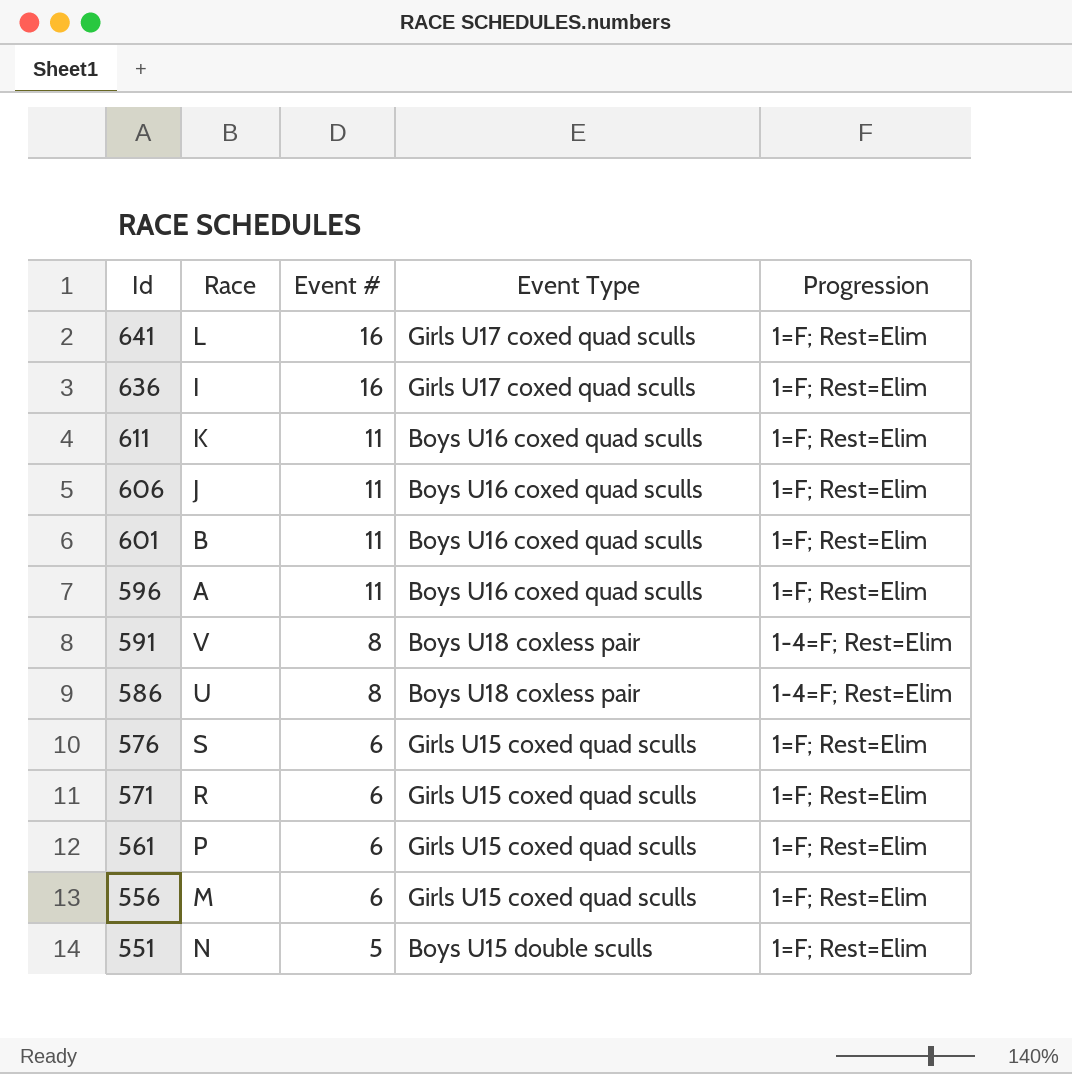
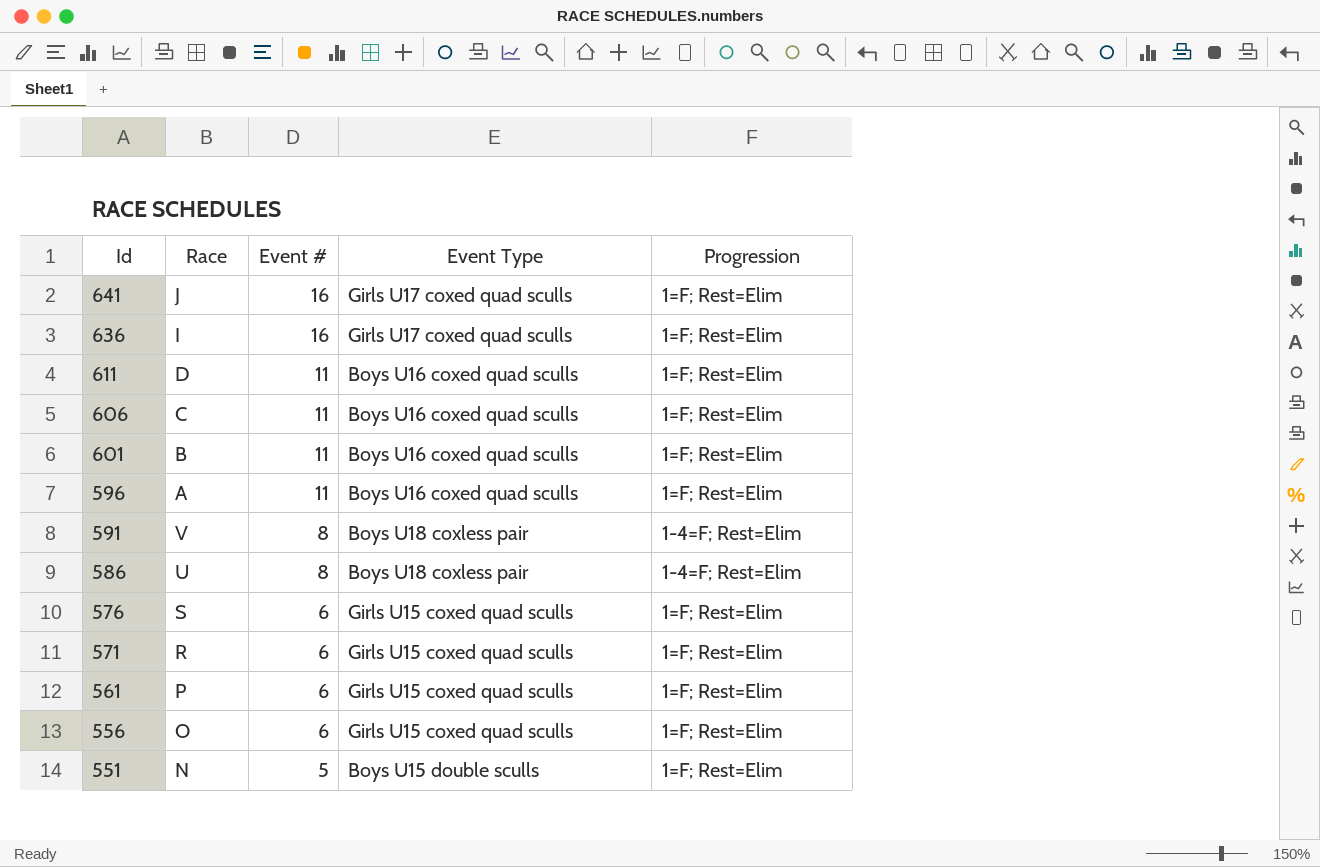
641 | Race: L -> J
611 | Race: K -> D
606 | Race: J -> C
556 | Race: M -> O

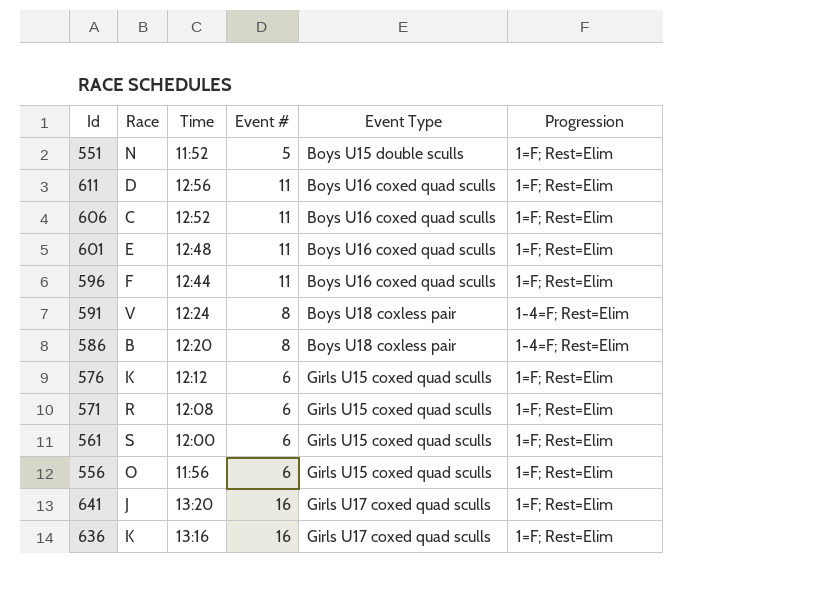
row order: Id descending -> Event Type ascending
column Time | position: none -> 3
601 | Race: B -> E
596 | Race: A -> F
586 | Race: U -> B
576 | Race: S -> K
561 | Race: P -> S
636 | Race: I -> K

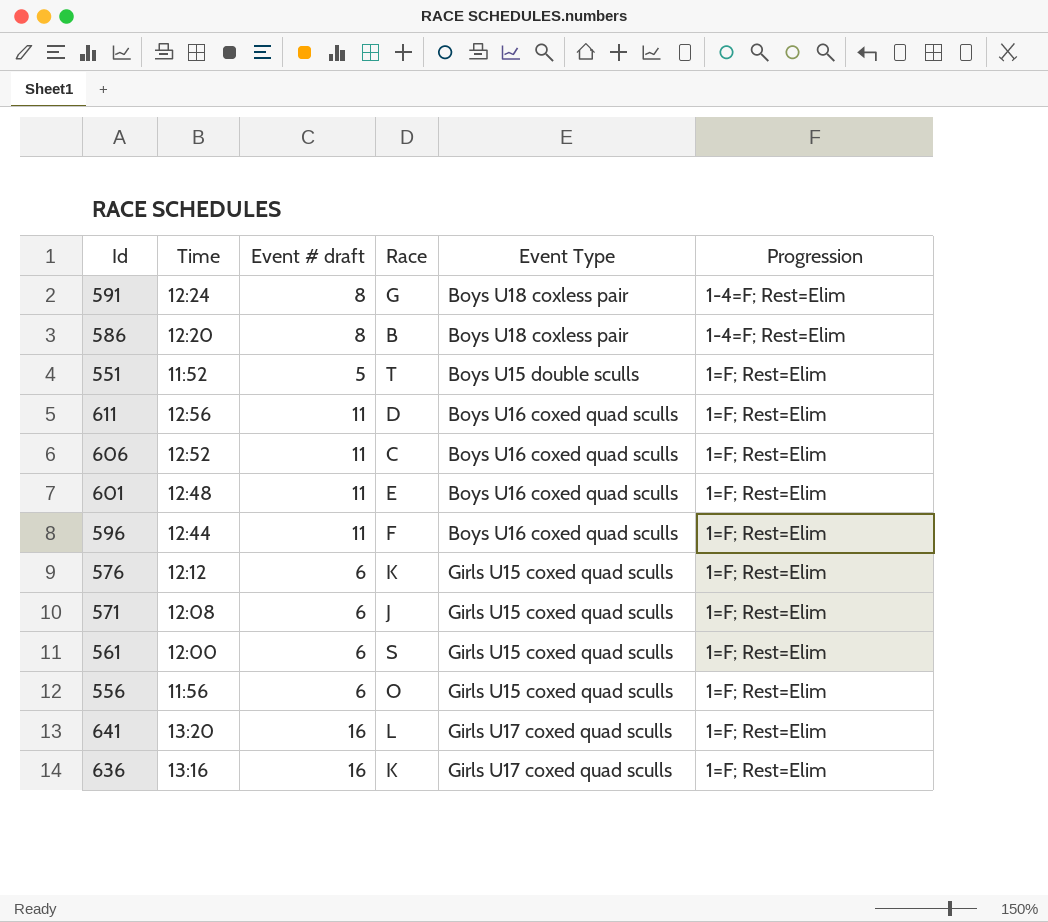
row order: Event Type ascending -> Progression ascending
column name: Event # -> Event # draft
column Race | position: 2 -> 4
591 | Race: V -> G
551 | Race: N -> T
571 | Race: R -> J
641 | Race: J -> L

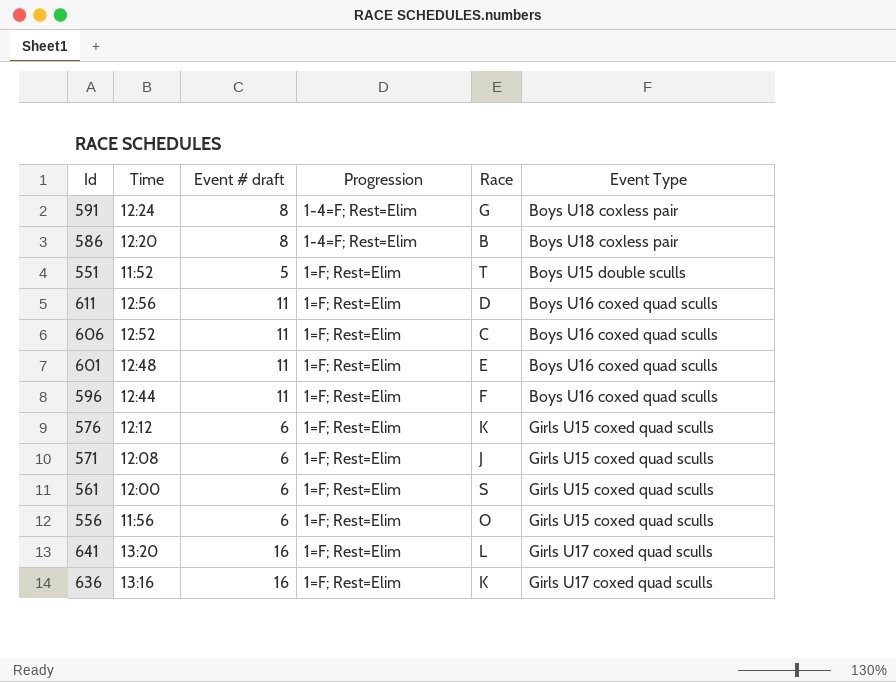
column Progression | position: 6 -> 4

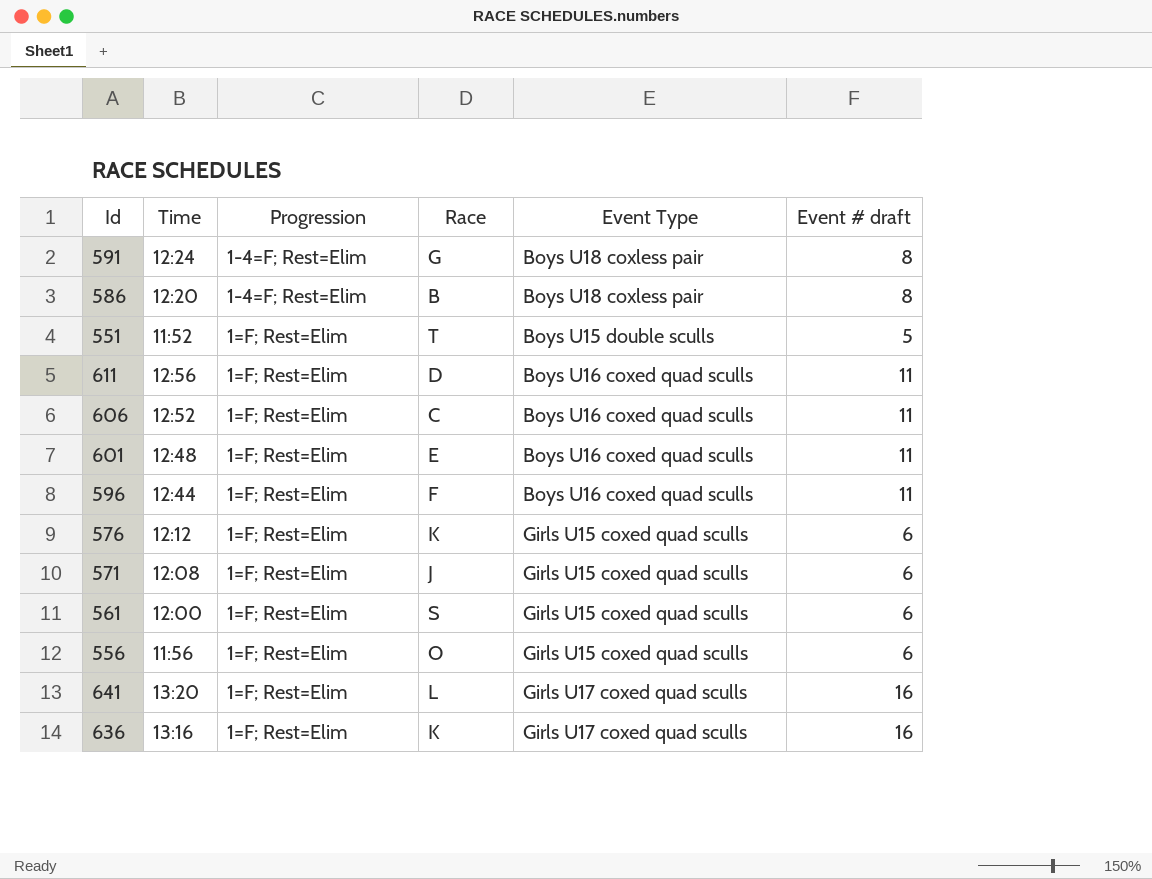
column Event # draft | position: 3 -> 6

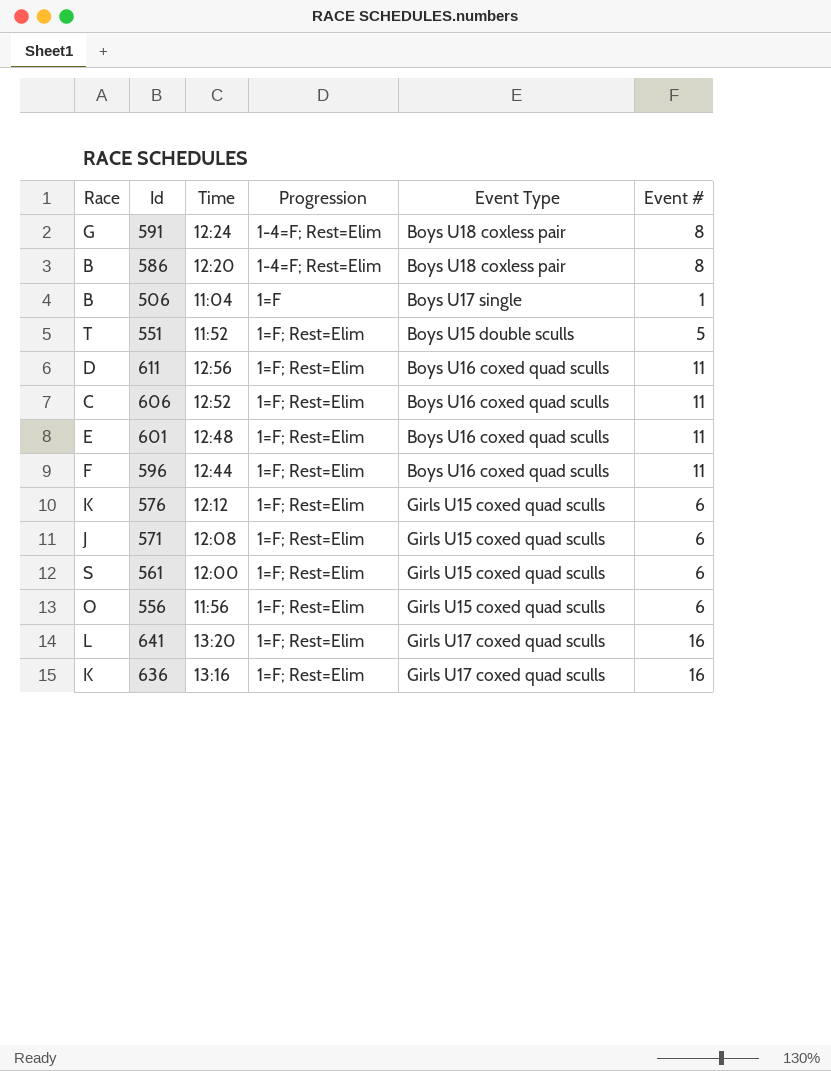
column Race | position: 4 -> 1
column name: Event # draft -> Event #
row 506: none -> B | 11:04 | 1=F | Boys U17 single | 1

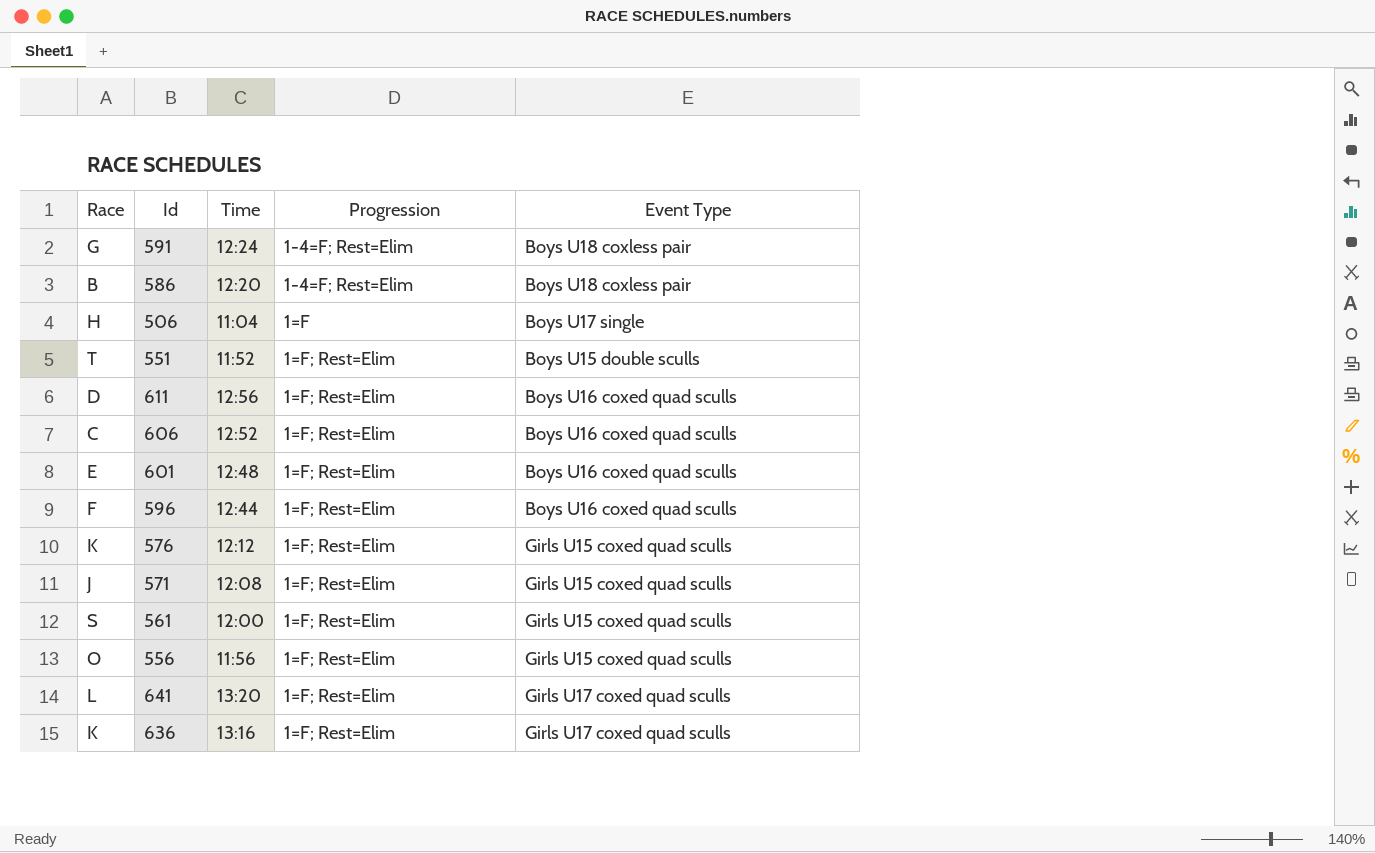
column Event # | position: 6 -> none
506 | Race: B -> H

